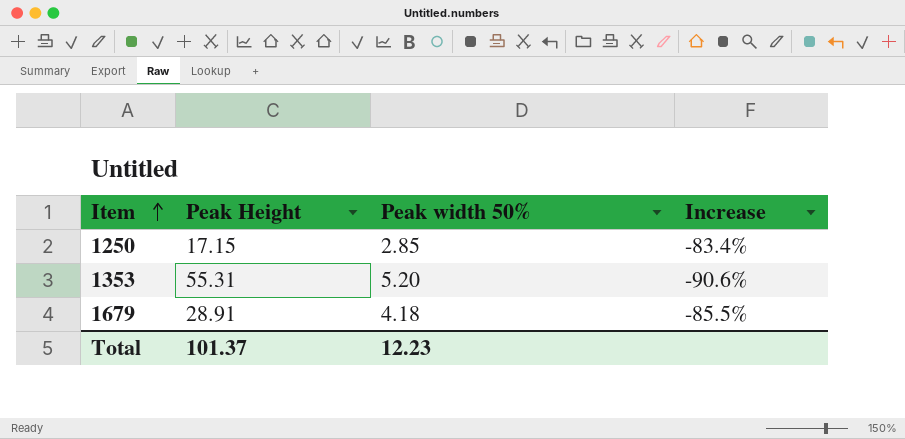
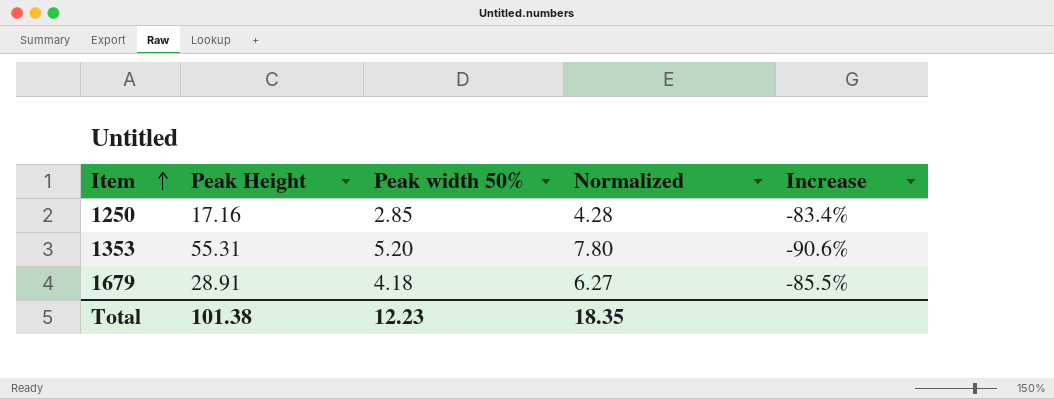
column Normalized | formula: none -> [Peak width 50%] * 1.5
1250 | Peak Height: 17.15 -> 17.16
Total | Peak Height: 101.37 -> 101.38

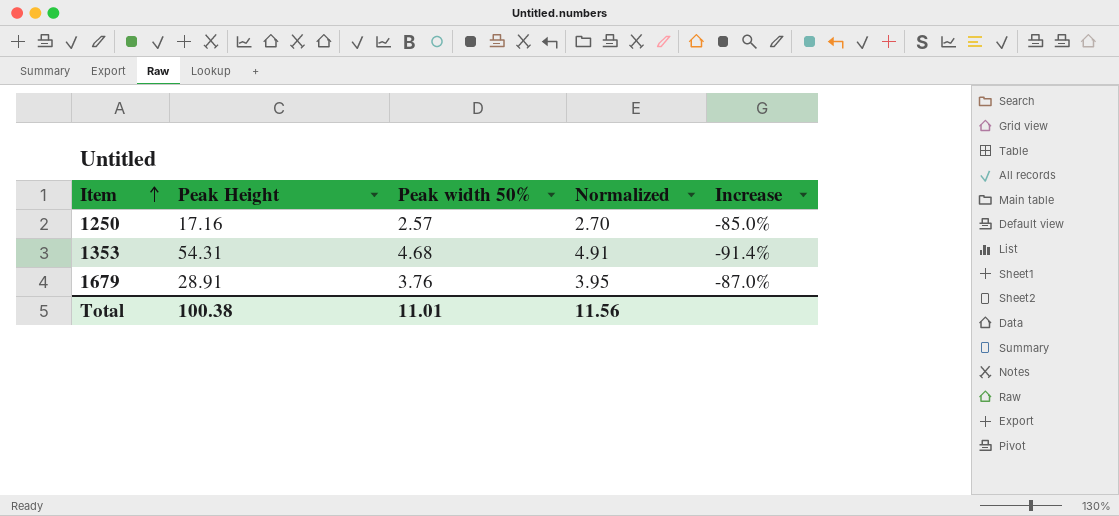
column Normalized | formula: [Peak width 50%] * 1.5 -> [Peak width 50%] * 1.05
1250 | Peak width 50%: 2.85 -> 2.57
1250 | Increase: -83.4% -> -85.0%
1353 | Peak Height: 55.31 -> 54.31
1353 | Peak width 50%: 5.20 -> 4.68
1353 | Increase: -90.6% -> -91.4%
1679 | Peak width 50%: 4.18 -> 3.76
1679 | Increase: -85.5% -> -87.0%
Total | Peak Height: 101.38 -> 100.38
Total | Peak width 50%: 12.23 -> 11.01
Total | Normalized: 18.35 -> 11.56

